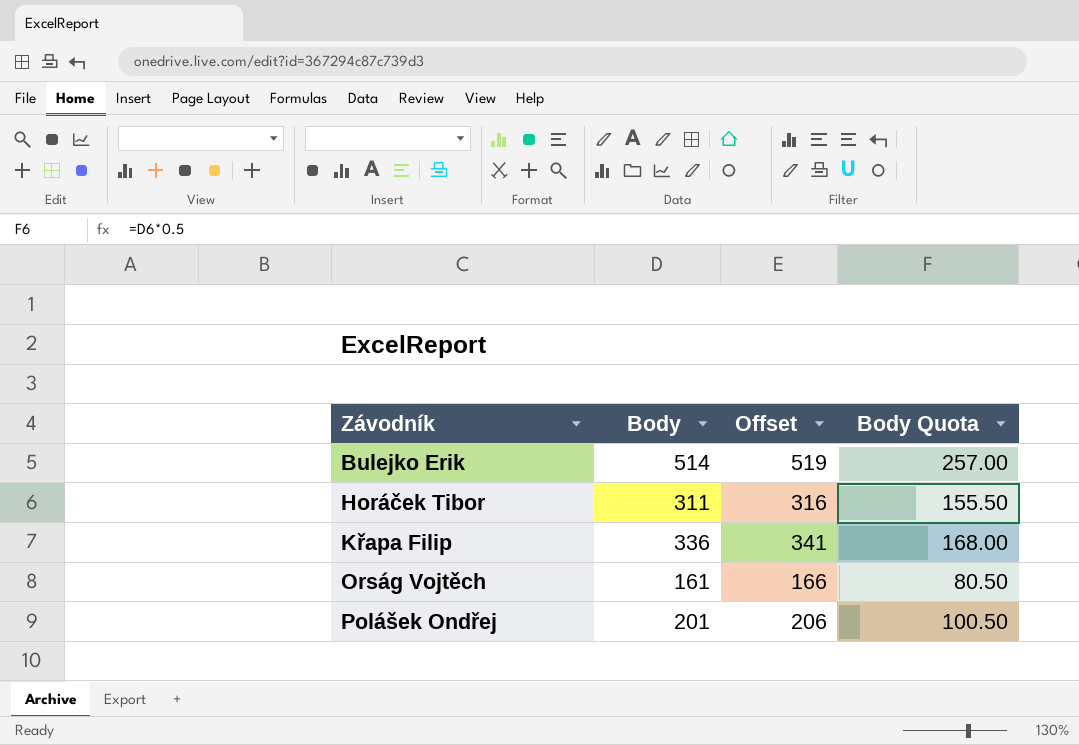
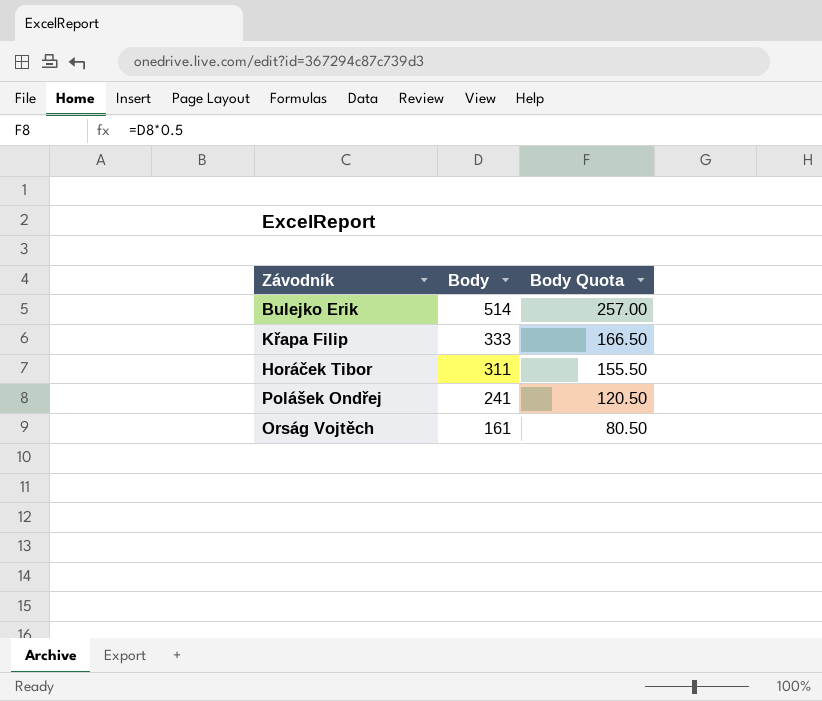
row order: Závodník ascending -> Body descending
column Offset | formula: [Body] + 5 -> none
Křapa Filip | Body: 336 -> 333
Křapa Filip | Body Quota: 168.00 -> 166.50
Polášek Ondřej | Body: 201 -> 241
Polášek Ondřej | Body Quota: 100.50 -> 120.50

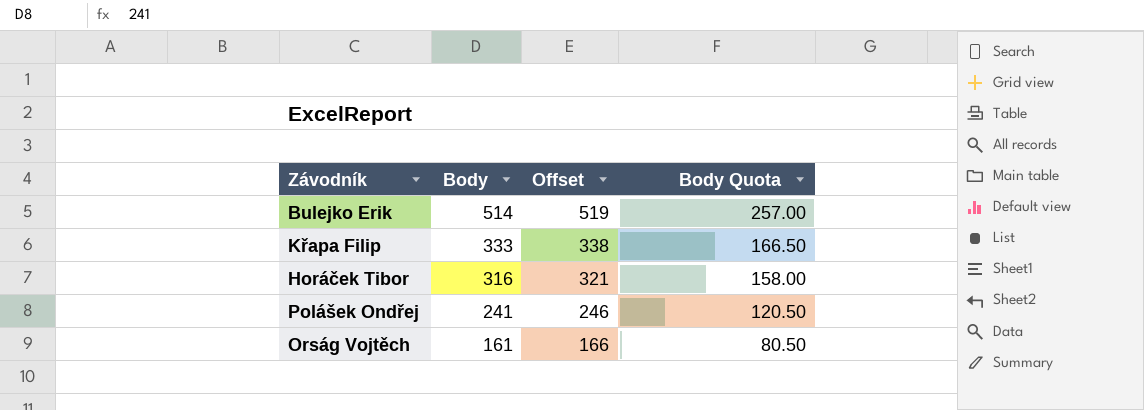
column Offset | formula: none -> [Body] + 5
Horáček Tibor | Body: 311 -> 316
Horáček Tibor | Body Quota: 155.50 -> 158.00

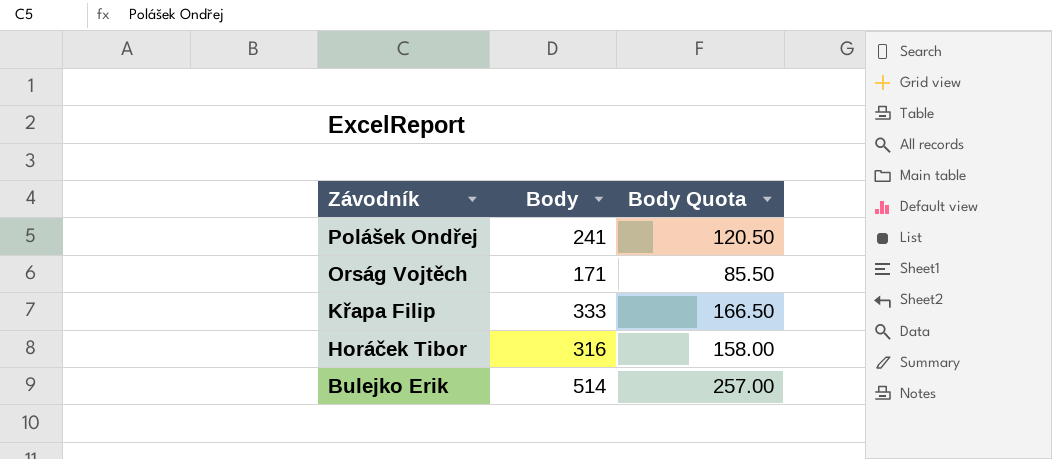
row order: Body descending -> Závodník descending
column Offset | formula: [Body] + 5 -> none
Orság Vojtěch | Body: 161 -> 171
Orság Vojtěch | Body Quota: 80.50 -> 85.50

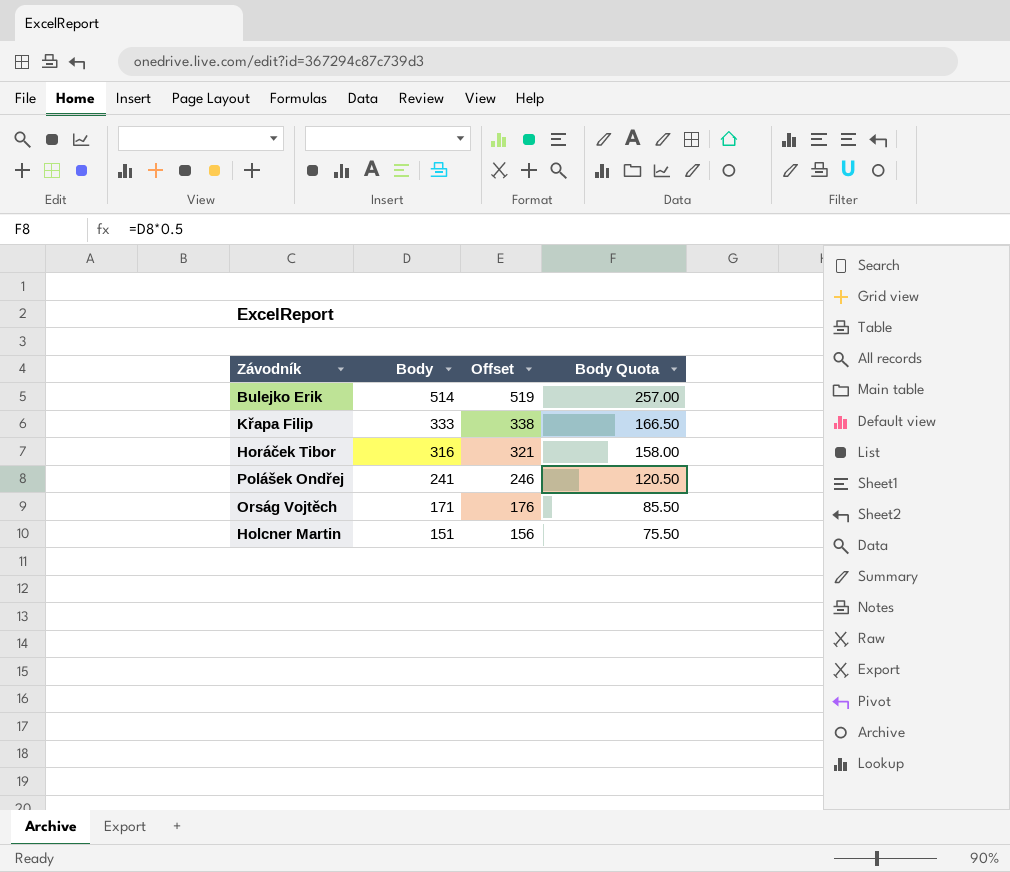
row order: Závodník descending -> Body descending
column Offset | formula: none -> [Body] + 5
row Holcner Martin: none -> 151 | 156 | 75.50

